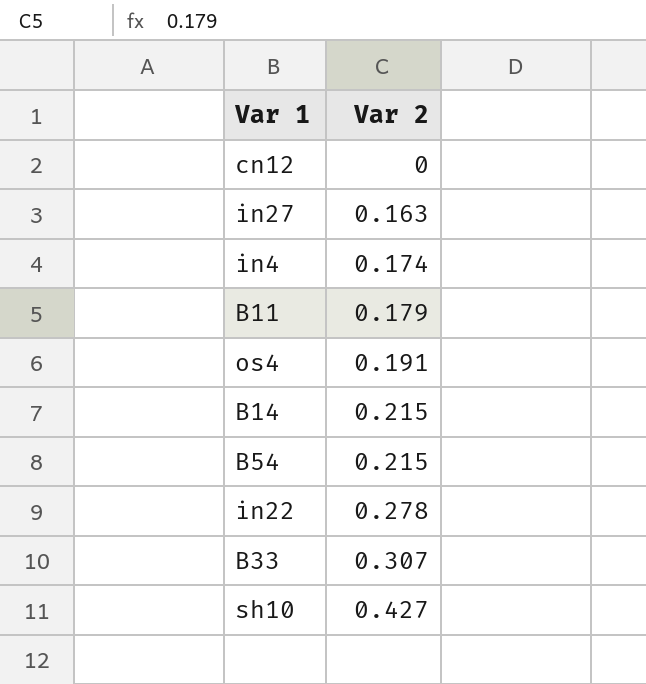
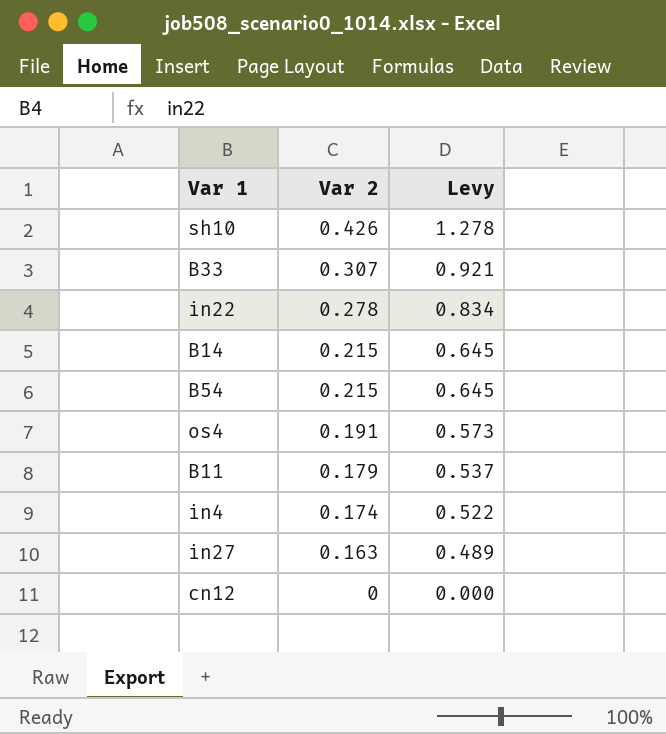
row order: Var 2 ascending -> Var 2 descending
column Levy | formula: none -> [Var 2] * 3
sh10 | Var 2: 0.427 -> 0.426

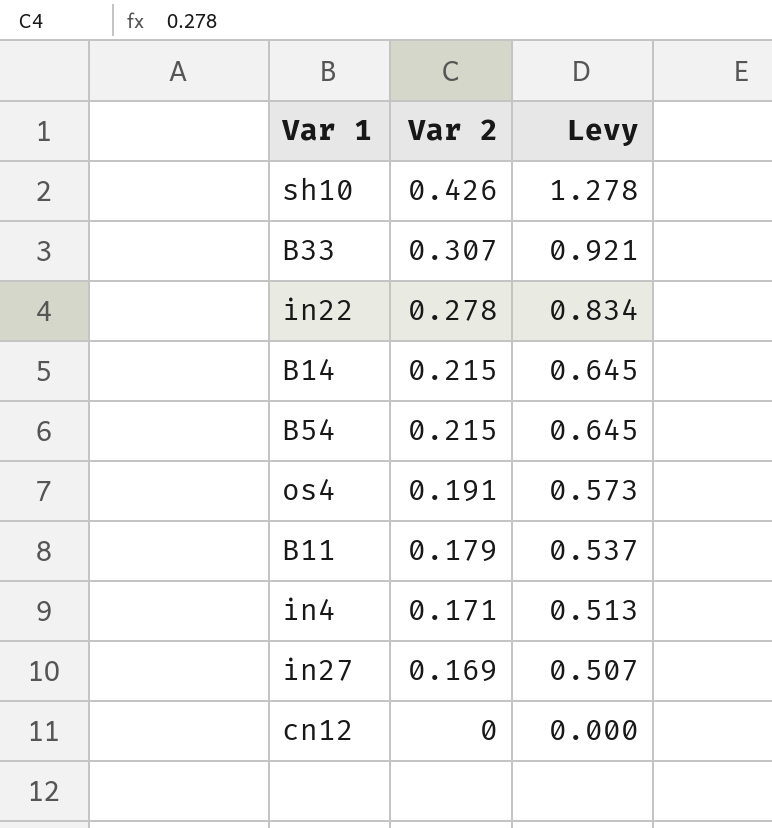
in4 | Var 2: 0.174 -> 0.171
in4 | Levy: 0.522 -> 0.513
in27 | Var 2: 0.163 -> 0.169
in27 | Levy: 0.489 -> 0.507

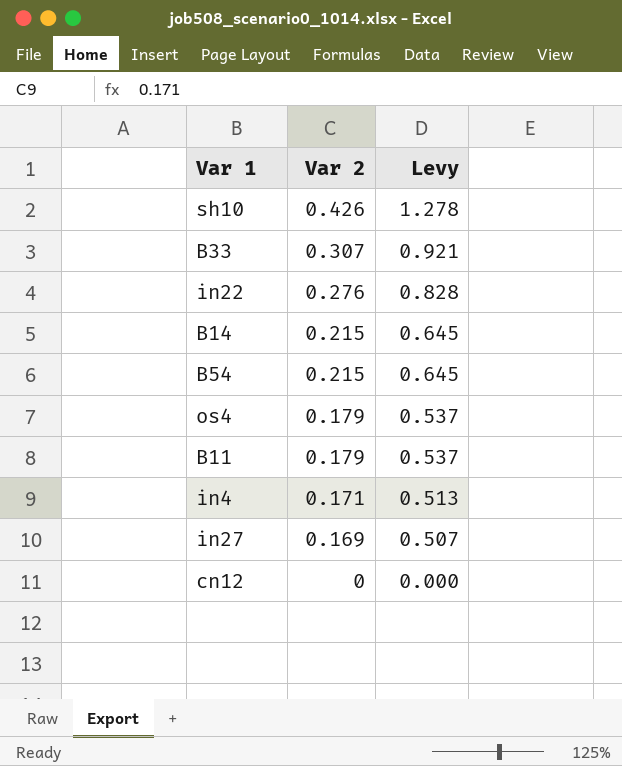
in22 | Var 2: 0.278 -> 0.276
in22 | Levy: 0.834 -> 0.828
os4 | Var 2: 0.191 -> 0.179
os4 | Levy: 0.573 -> 0.537

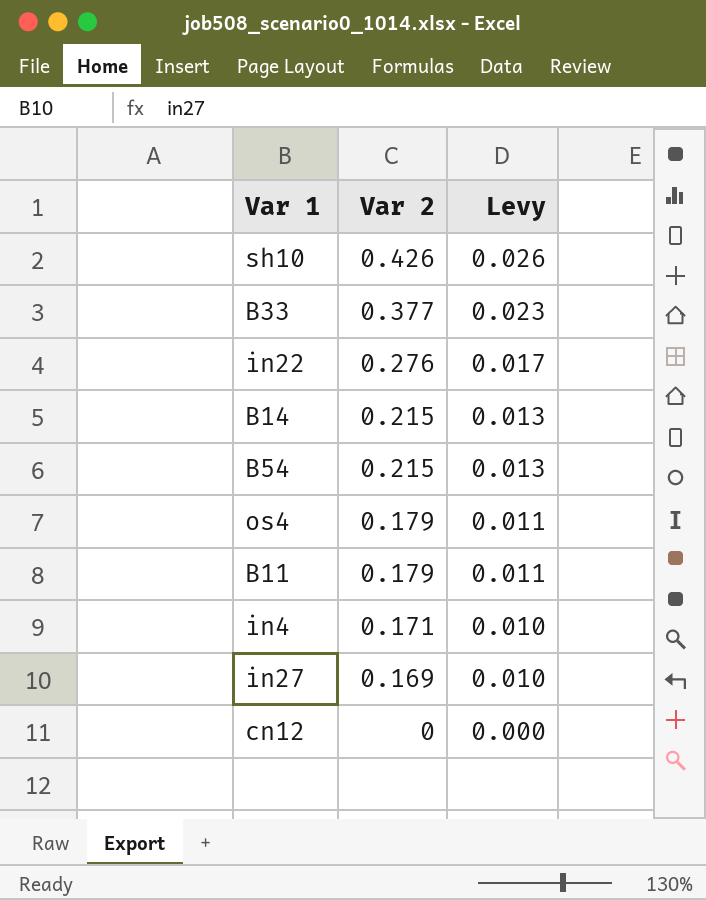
column Levy | formula: [Var 2] * 3 -> [Var 2] * 0.06
B33 | Var 2: 0.307 -> 0.377

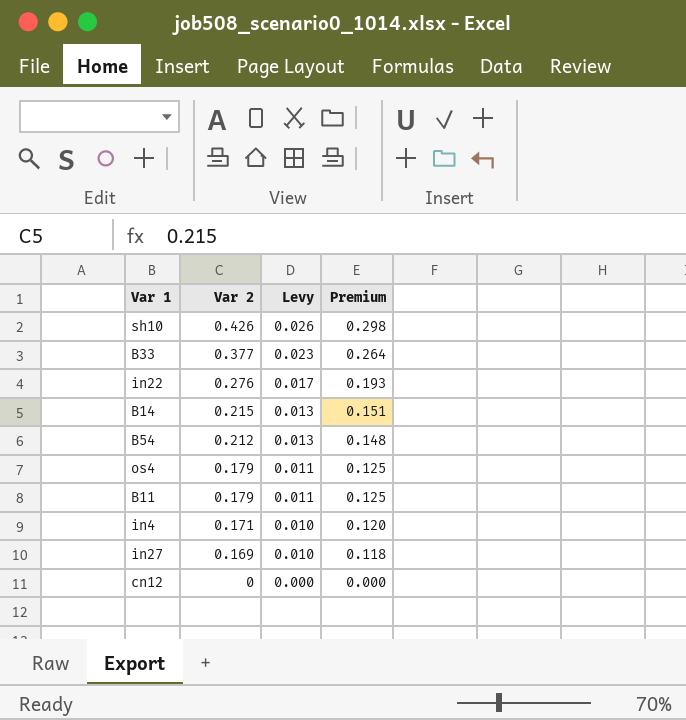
column Premium | formula: none -> [Var 2] * 0.7
B54 | Var 2: 0.215 -> 0.212

